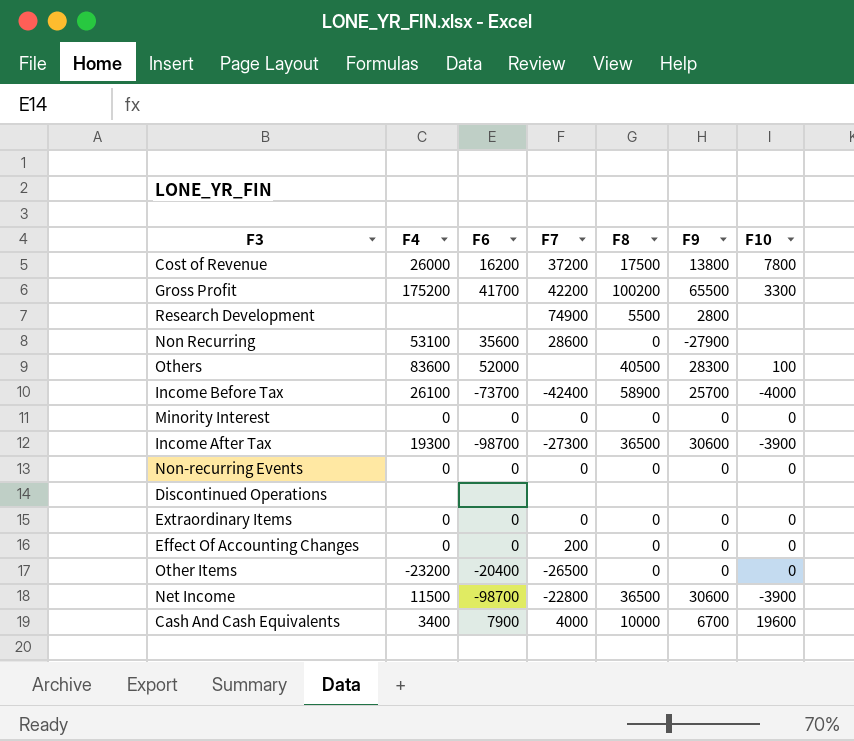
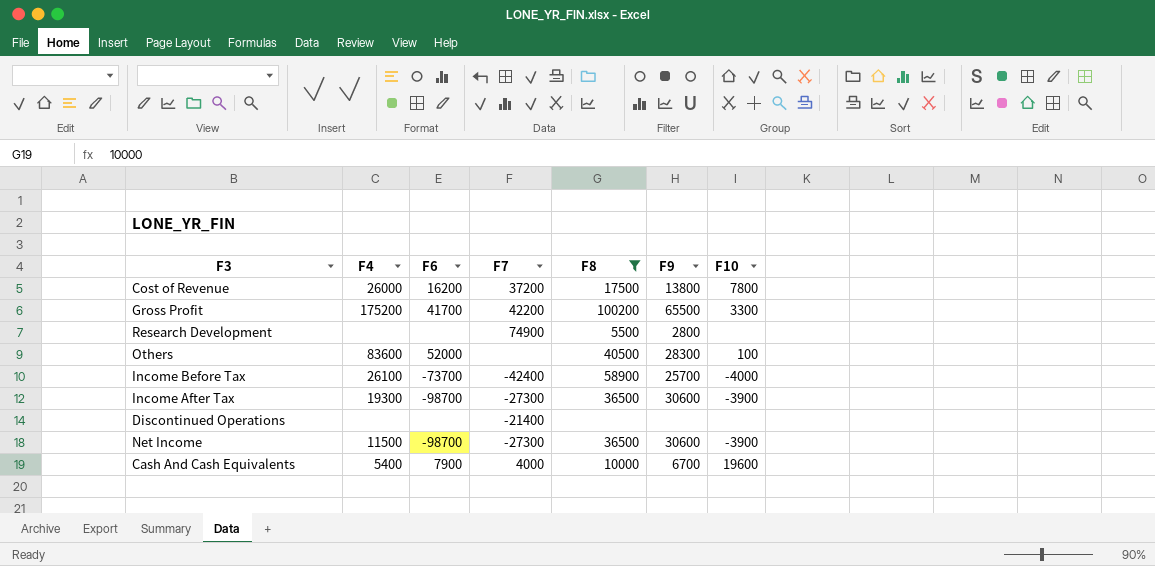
filter: none -> F8 != 0
Discontinued Operations | F7: none -> -21400
Net Income | F7: -22800 -> -27300
Cash And Cash Equivalents | F4: 3400 -> 5400

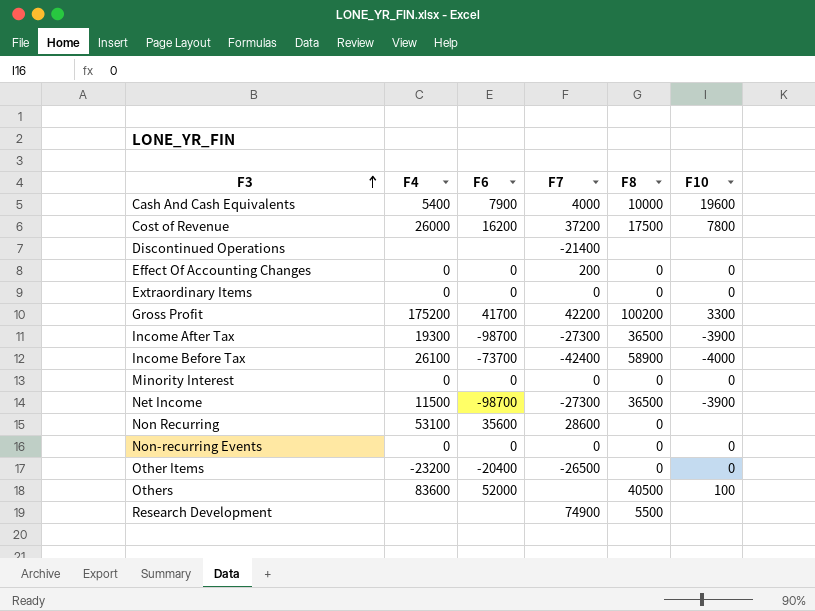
filter: F8 != 0 -> none
row order: none -> F3 ascending
column F9 | position: 6 -> none

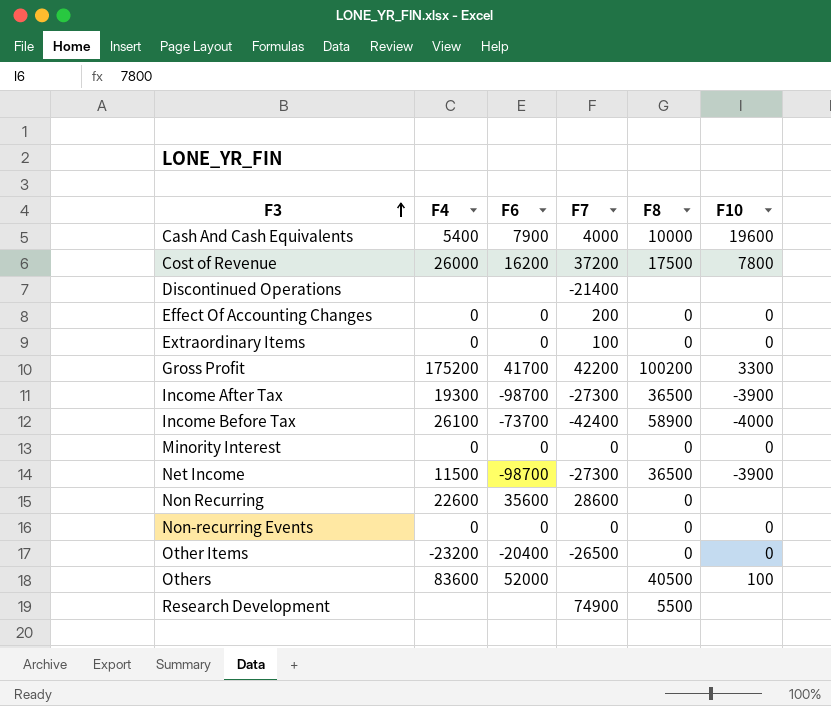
Extraordinary Items | F7: 0 -> 100
Non Recurring | F4: 53100 -> 22600

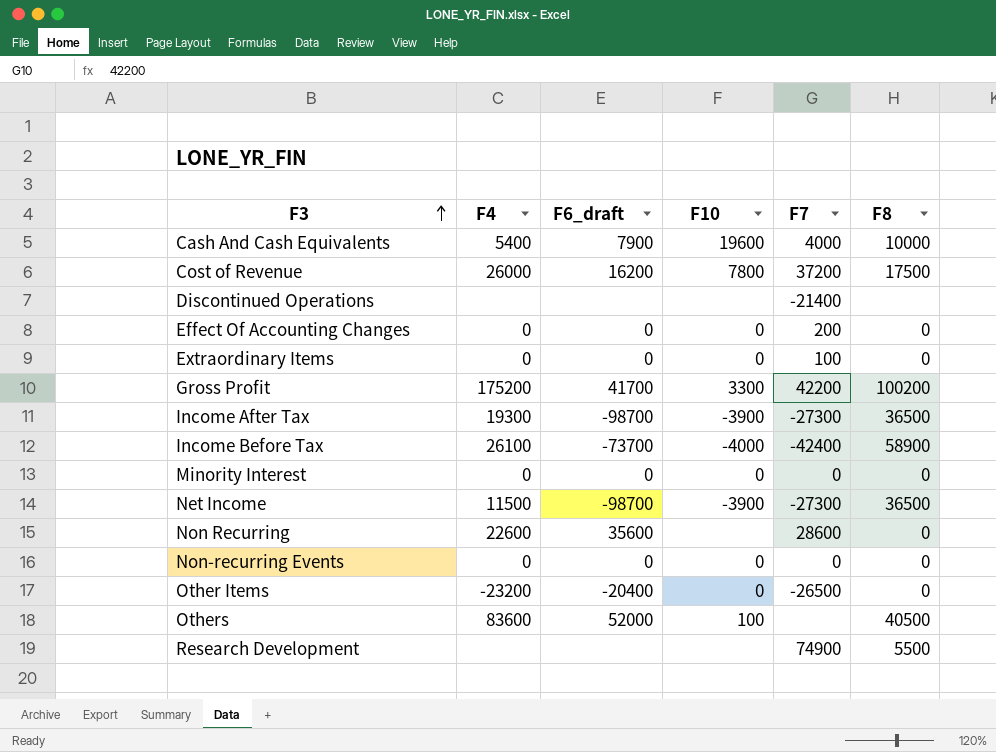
column name: F6 -> F6_draft
column F10 | position: 6 -> 4

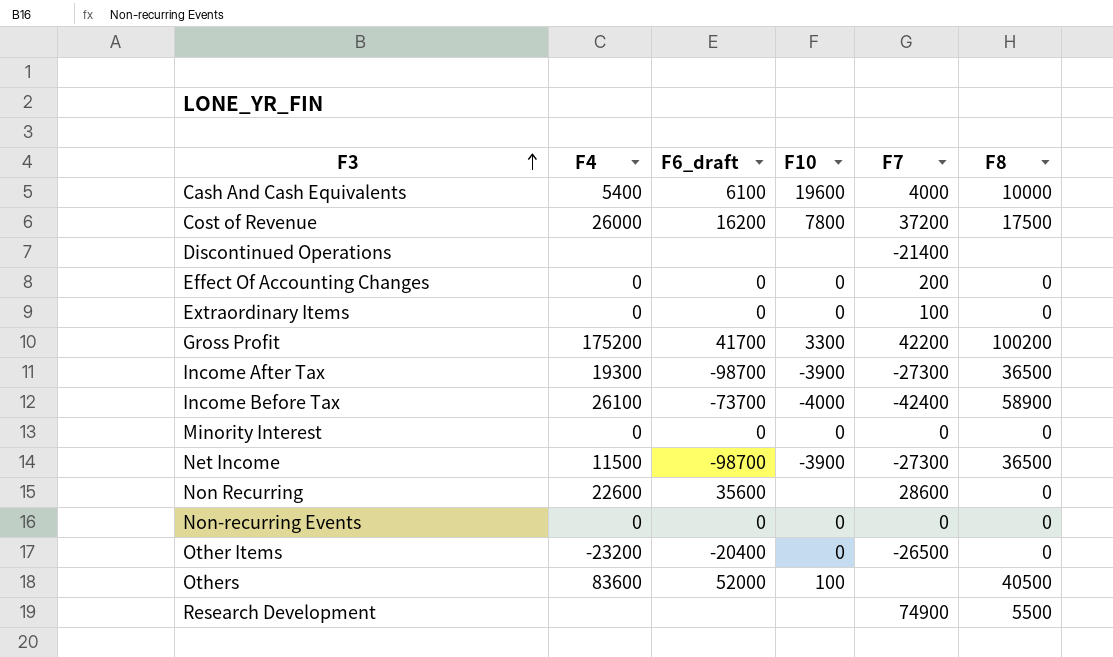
Cash And Cash Equivalents | F6_draft: 7900 -> 6100

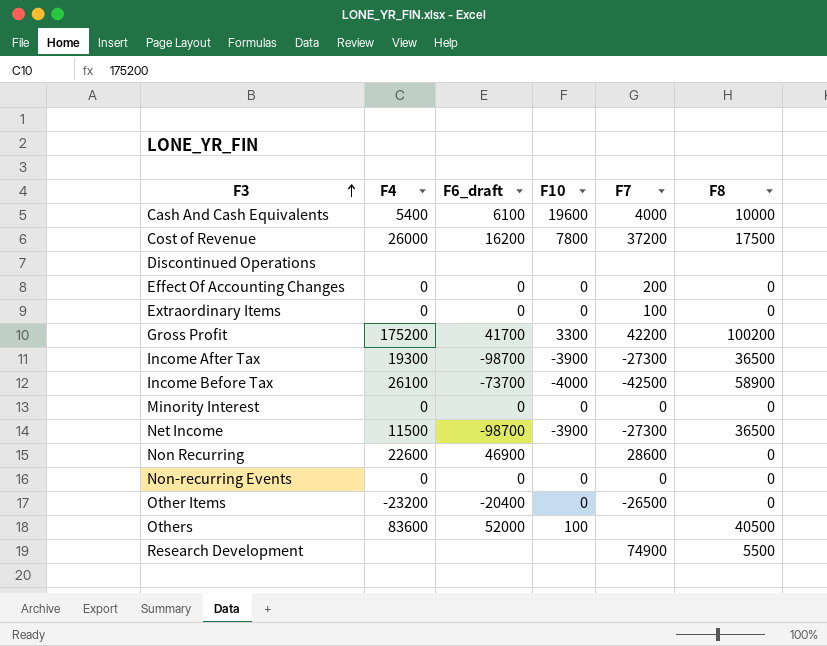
Discontinued Operations | F7: -21400 -> none
Income Before Tax | F7: -42400 -> -42500
Non Recurring | F6_draft: 35600 -> 46900

